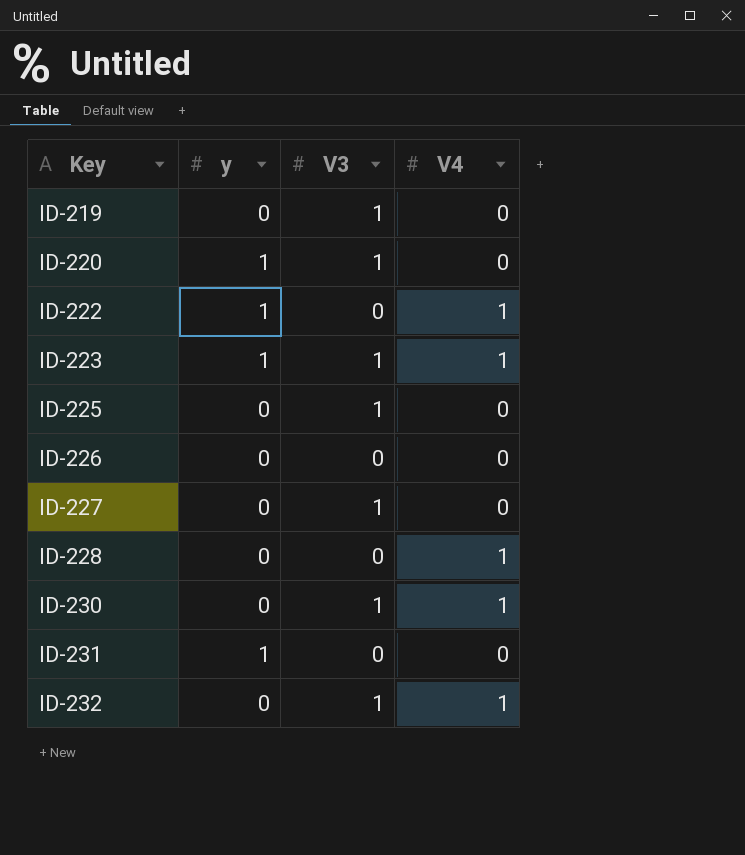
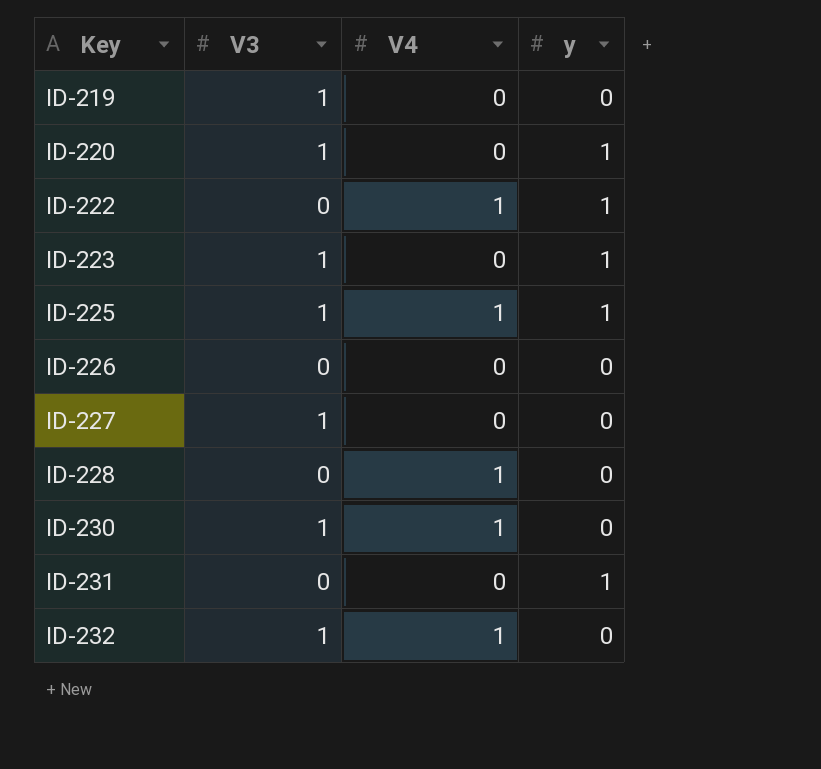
column y | position: 2 -> 4
ID-223 | V4: 1 -> 0
ID-225 | V4: 0 -> 1
ID-225 | y: 0 -> 1

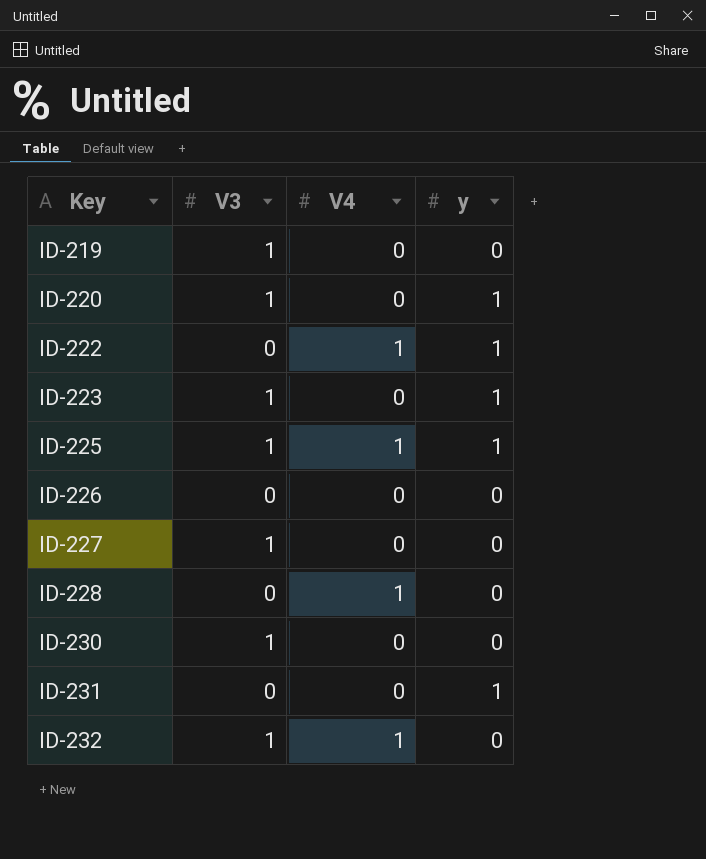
ID-230 | V4: 1 -> 0

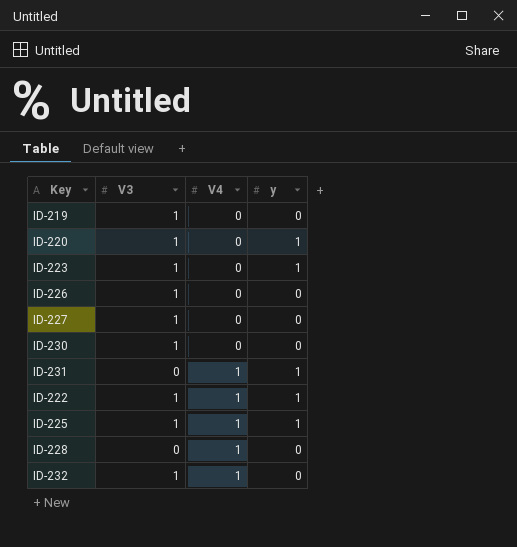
row order: Key ascending -> V4 ascending
ID-226 | V3: 0 -> 1
ID-231 | V4: 0 -> 1
ID-222 | V3: 0 -> 1

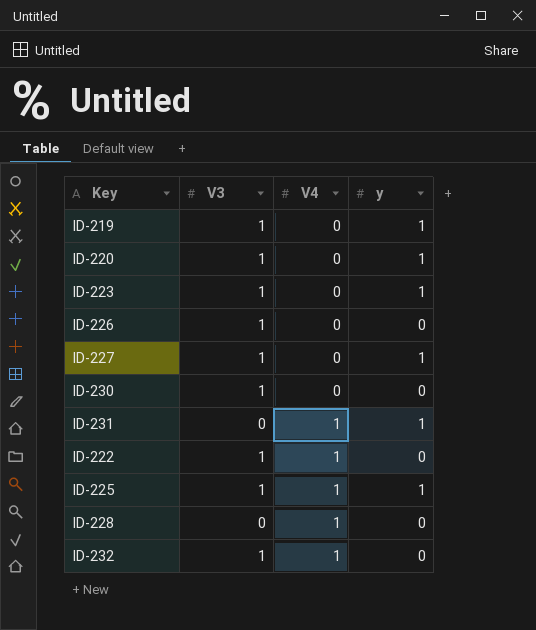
ID-219 | y: 0 -> 1
ID-227 | y: 0 -> 1
ID-222 | y: 1 -> 0

